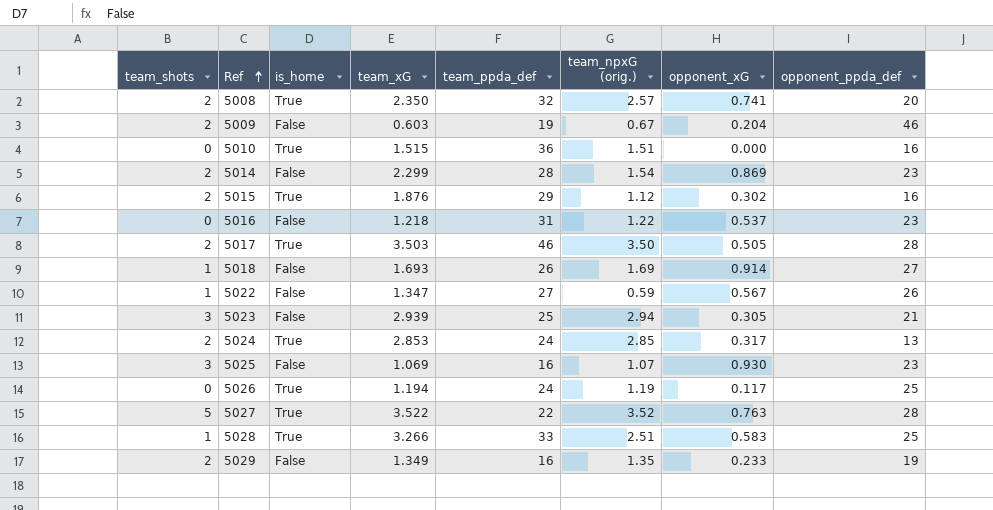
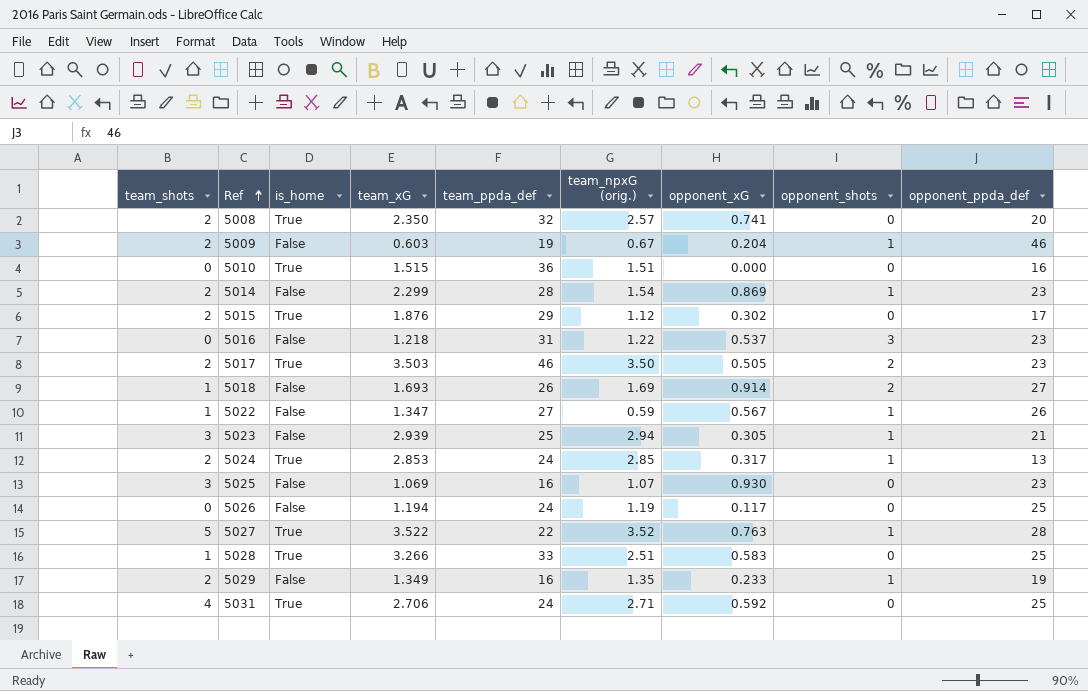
column opponent_shots | position: none -> 8
5015 | opponent_ppda_def: 16 -> 17
5017 | opponent_ppda_def: 28 -> 23
5026 | is_home: True -> False
row 5031: none -> 4 | True | 2.706 | 24 | 2.71 | 0.592 | 0 | 25

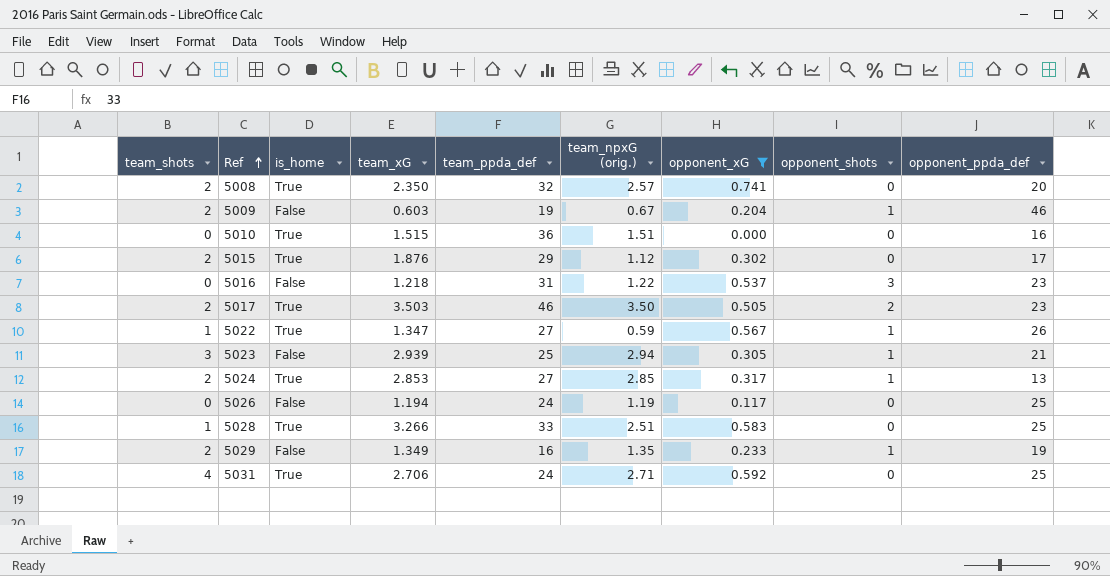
filter: none -> opponent_xG <= 0.741
5022 | is_home: False -> True
5024 | team_ppda_def: 24 -> 27

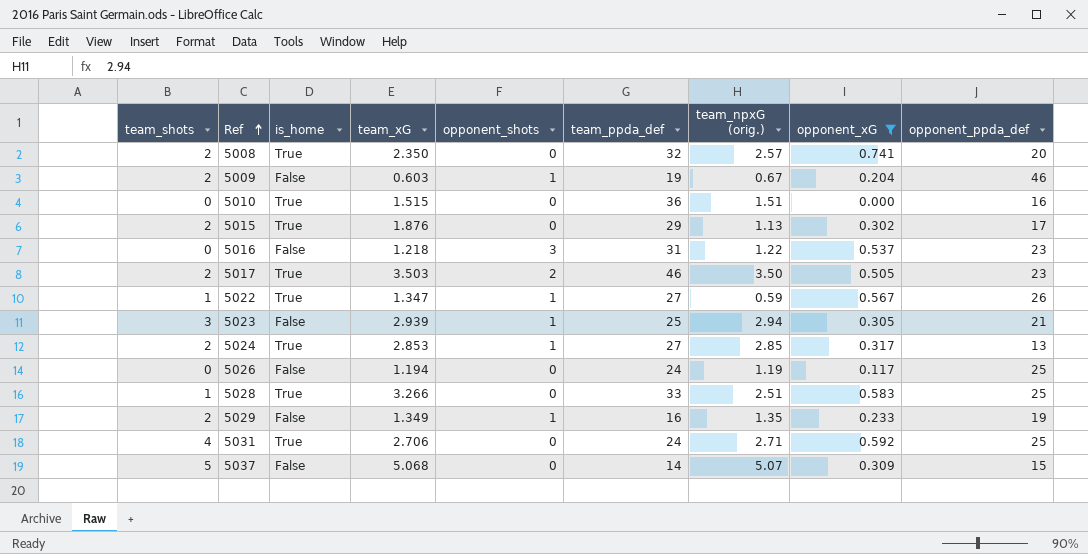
column opponent_shots | position: 8 -> 5
5015 | team_npxG (orig.): 1.12 -> 1.13
row 5037: none -> 5 | False | 5.068 | 0 | 14 | 5.07 | 0.309 | 15

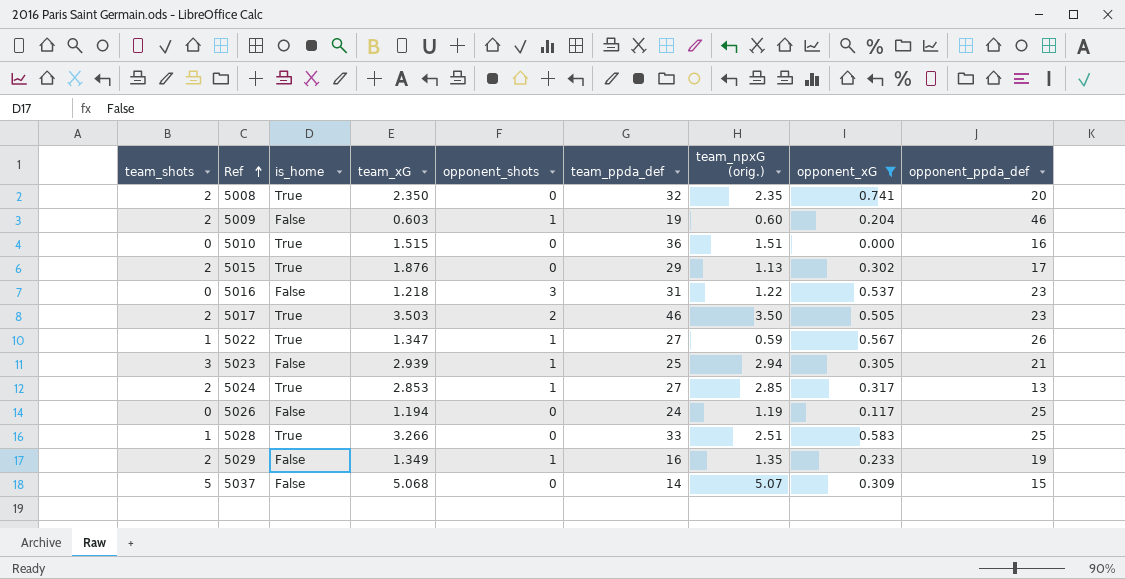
row 5031: 4 | True | 2.706 | 0 | 24 | 2.71 | 0.592 | 25 -> none
5008 | team_npxG (orig.): 2.57 -> 2.35
5009 | team_npxG (orig.): 0.67 -> 0.60

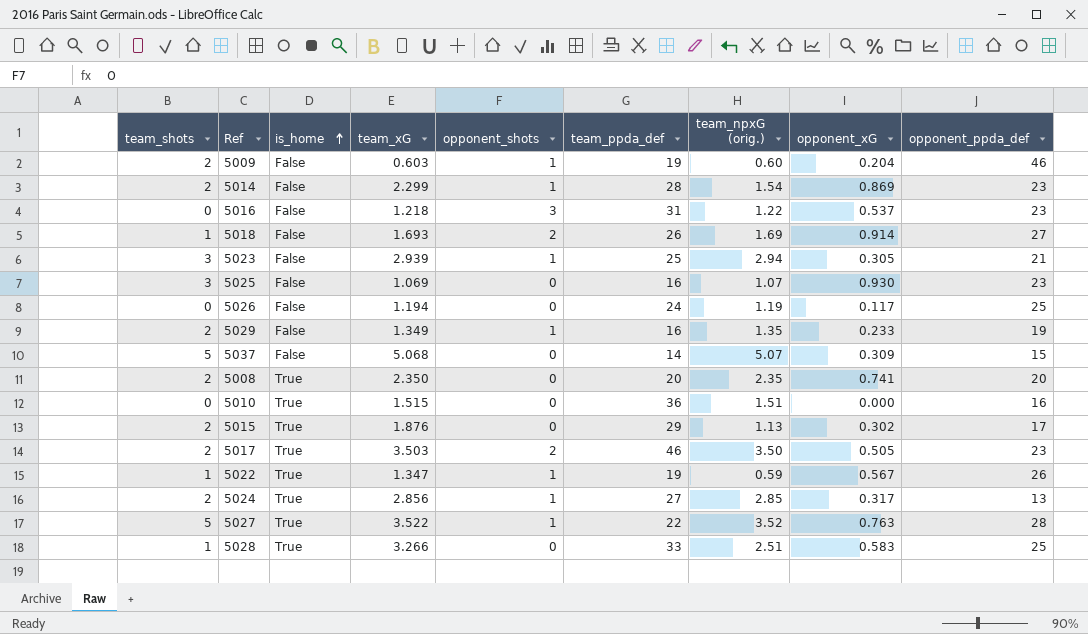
filter: opponent_xG <= 0.741 -> none
row order: Ref ascending -> is_home ascending
5008 | team_ppda_def: 32 -> 20
5022 | team_ppda_def: 27 -> 19
5024 | team_xG: 2.853 -> 2.856

